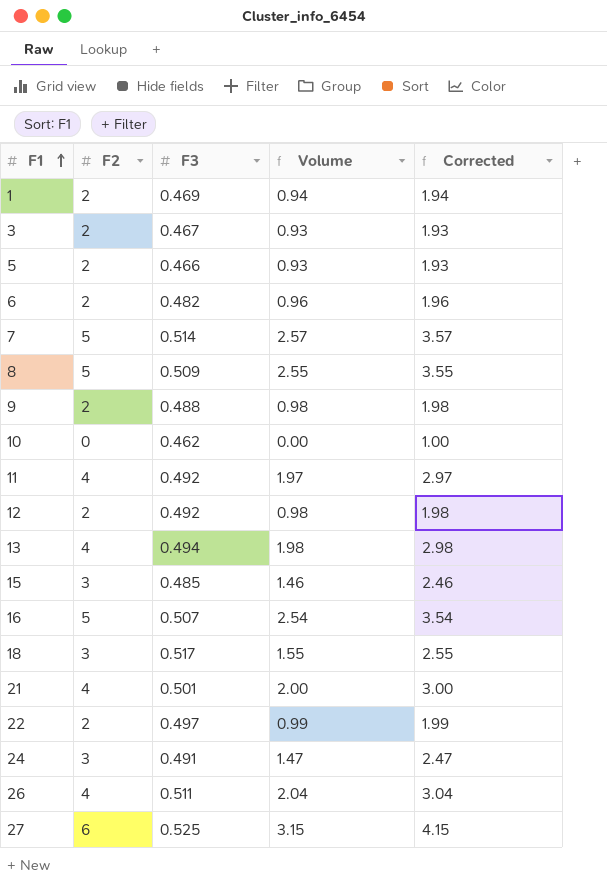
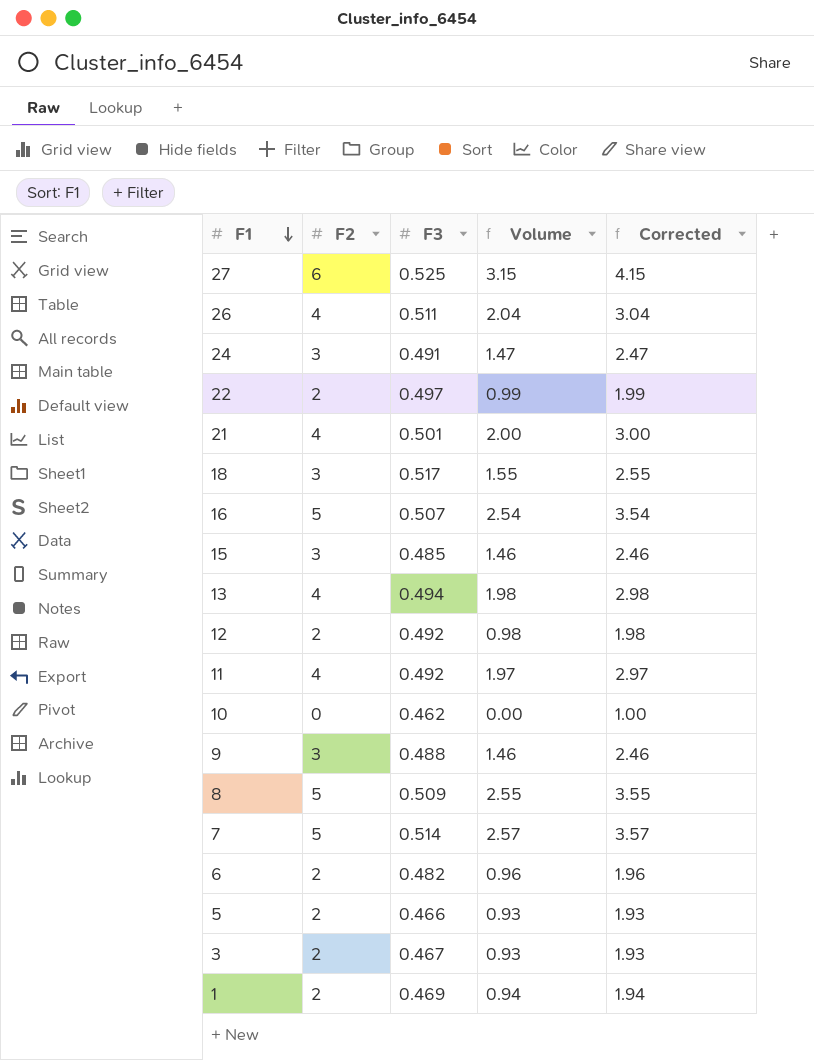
row order: F1 ascending -> F1 descending
9 | F2: 2 -> 3
9 | Volume: 0.98 -> 1.46
9 | Corrected: 1.98 -> 2.46

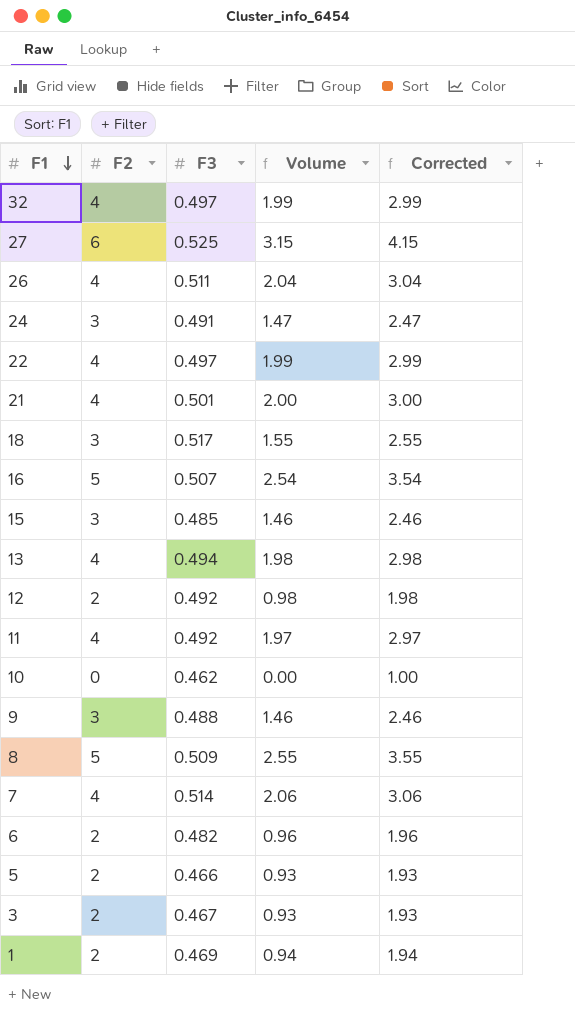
row 32: none -> 4 | 0.497 | 1.99 | 2.99
22 | F2: 2 -> 4
22 | Volume: 0.99 -> 1.99
22 | Corrected: 1.99 -> 2.99
7 | F2: 5 -> 4
7 | Volume: 2.57 -> 2.06
7 | Corrected: 3.57 -> 3.06

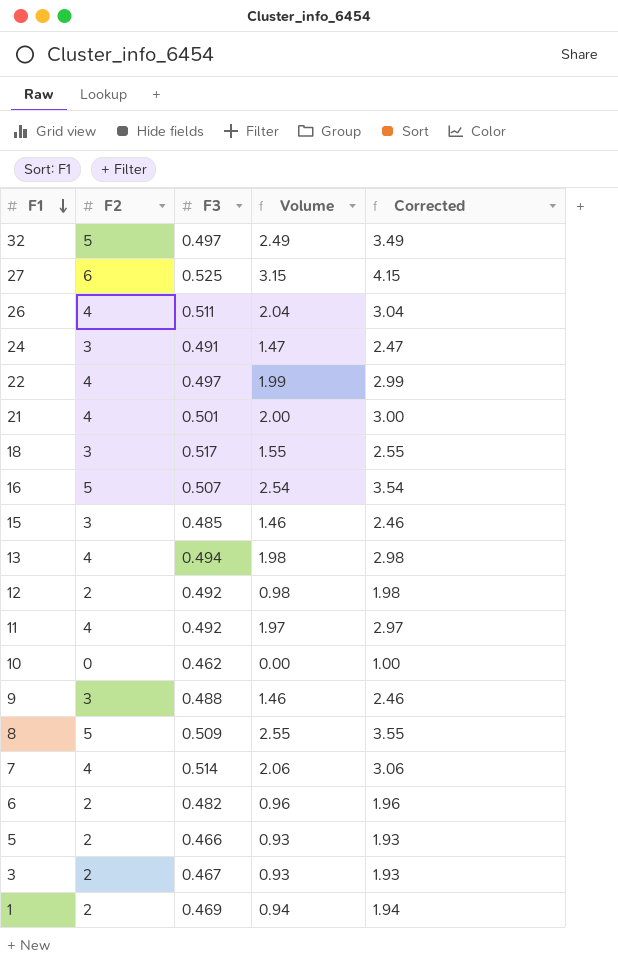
32 | F2: 4 -> 5
32 | Volume: 1.99 -> 2.49
32 | Corrected: 2.99 -> 3.49

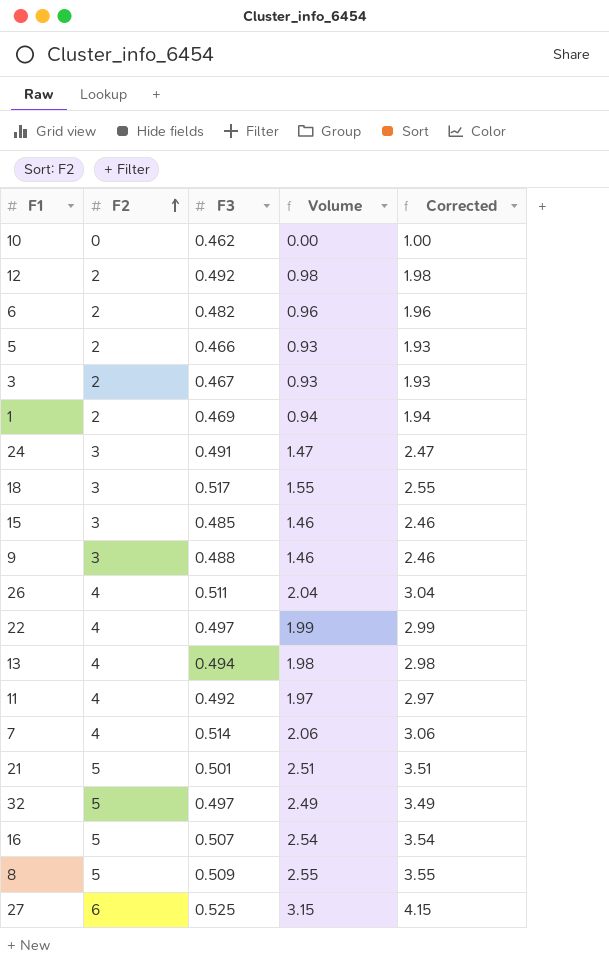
row order: F1 descending -> F2 ascending
21 | F2: 4 -> 5
21 | Volume: 2.00 -> 2.51
21 | Corrected: 3.00 -> 3.51

